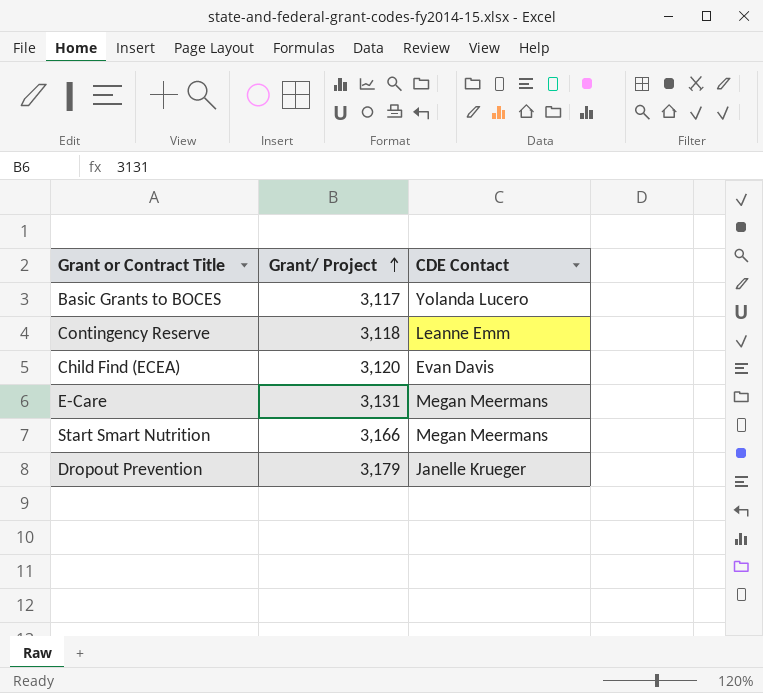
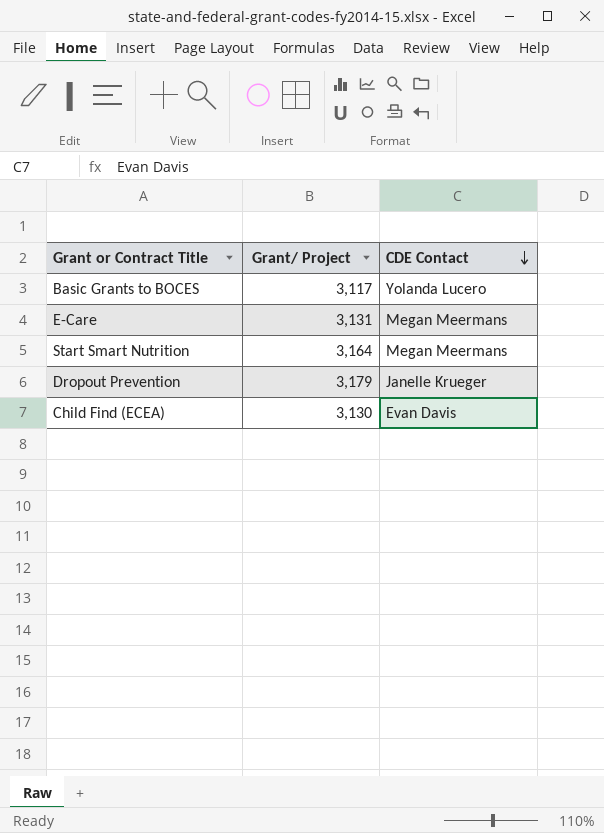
row order: Grant/ Project ascending -> CDE Contact descending
row Contingency Reserve: 3,118 | Leanne Emm -> none
Start Smart Nutrition | Grant/ Project: 3,166 -> 3,164
Child Find (ECEA) | Grant/ Project: 3,120 -> 3,130

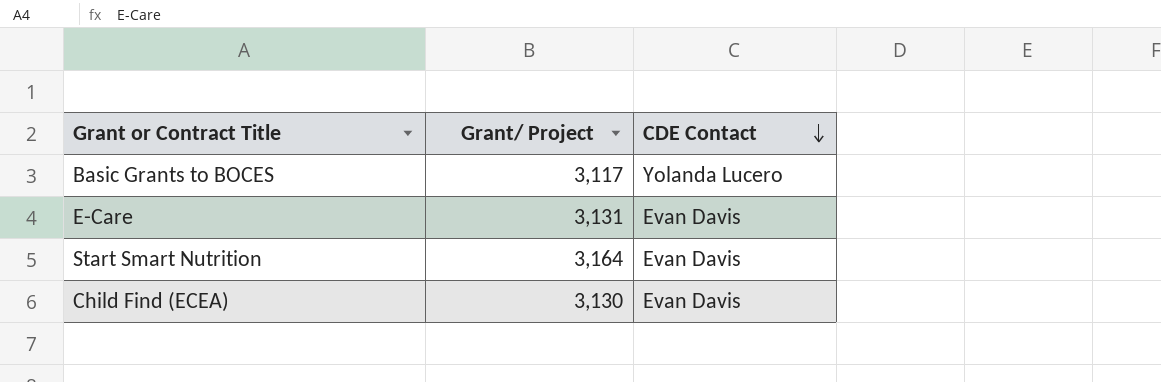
row Dropout Prevention: 3,179 | Janelle Krueger -> none
E-Care | CDE Contact: Megan Meermans -> Evan Davis
Start Smart Nutrition | CDE Contact: Megan Meermans -> Evan Davis

